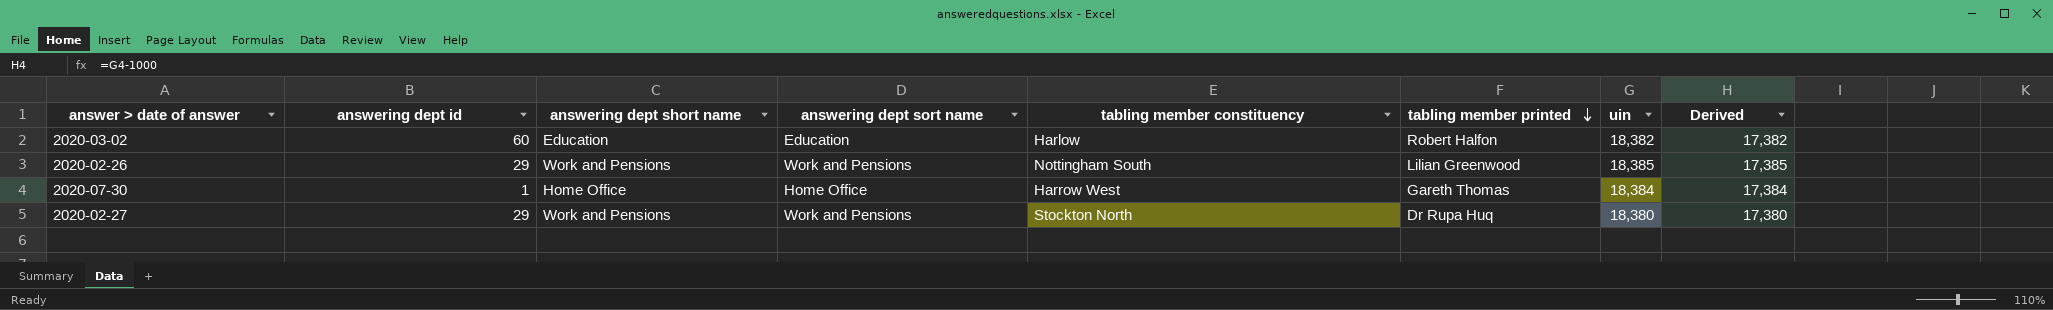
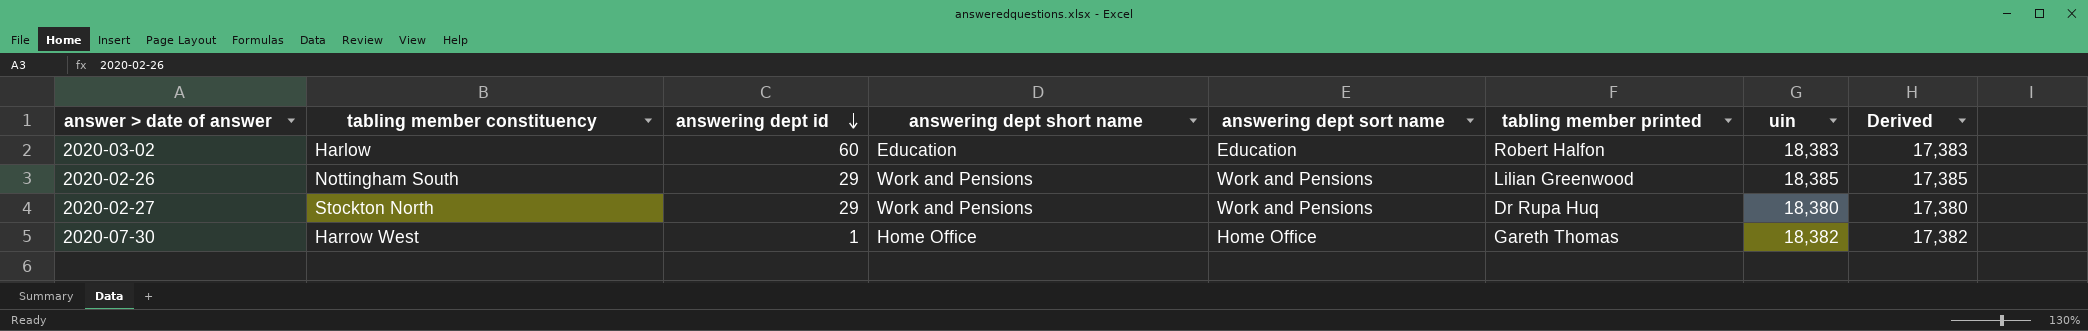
row order: tabling member printed descending -> answering dept id descending
column tabling member constituency | position: 5 -> 2
2020-03-02 | uin: 18,382 -> 18,383
2020-03-02 | Derived: 17,382 -> 17,383
2020-07-30 | uin: 18,384 -> 18,382
2020-07-30 | Derived: 17,384 -> 17,382

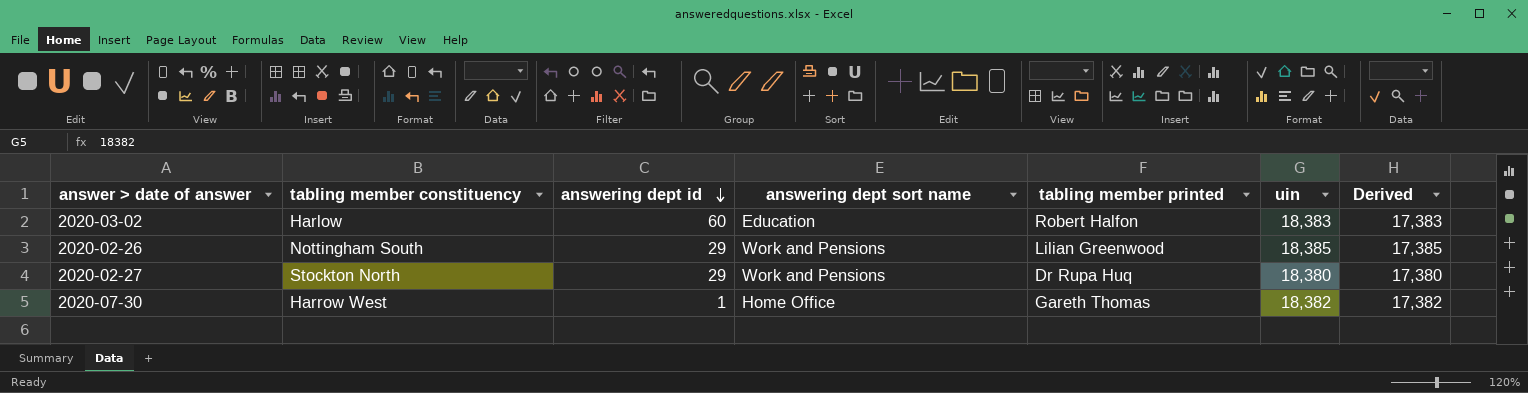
column answering dept short name | position: 4 -> none

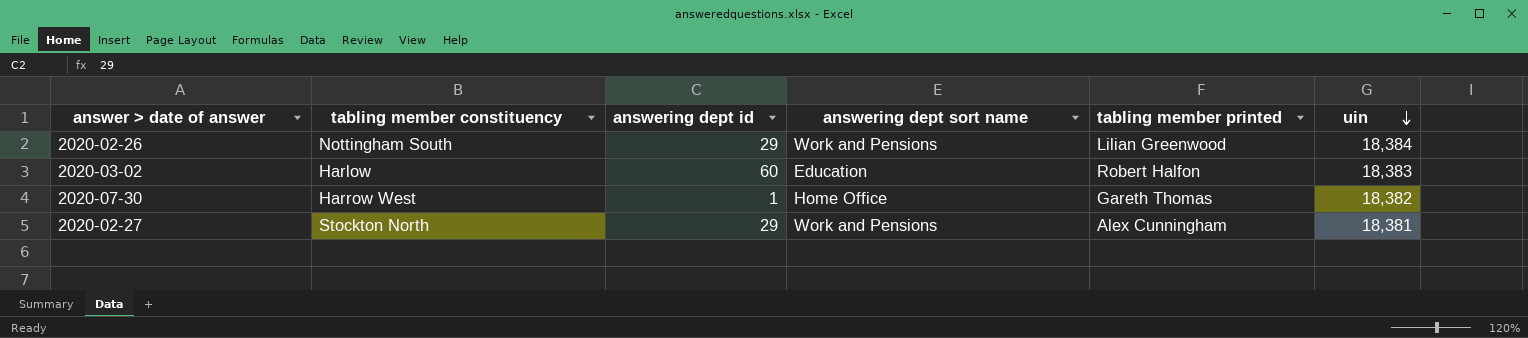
row order: answering dept id descending -> uin descending
column Derived | formula: [uin] - 1000 -> none
2020-02-26 | uin: 18,385 -> 18,384
2020-02-27 | tabling member printed: Dr Rupa Huq -> Alex Cunningham
2020-02-27 | uin: 18,380 -> 18,381

